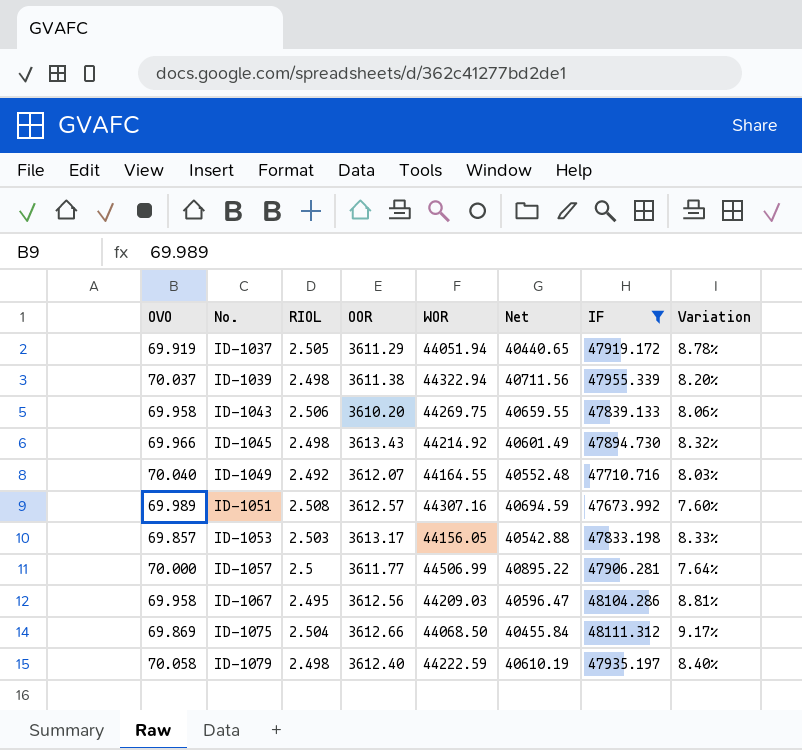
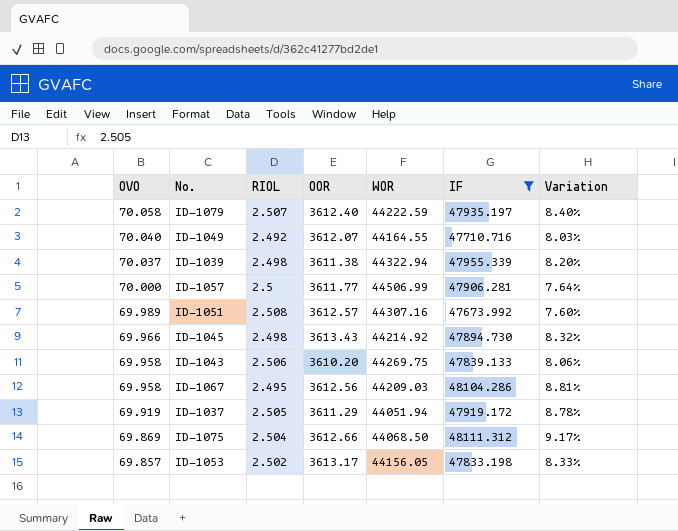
row order: No. ascending -> OVO descending
column Net | formula: [WOR] - [OOR] -> none
ID-1079 | RIOL: 2.498 -> 2.507
ID-1053 | RIOL: 2.503 -> 2.502

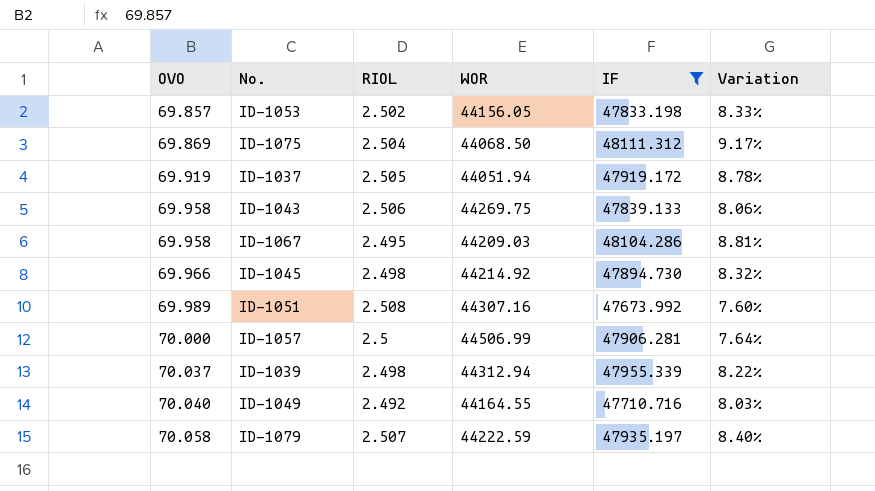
row order: OVO descending -> OVO ascending
column OOR | position: 4 -> none
ID-1039 | WOR: 44322.94 -> 44312.94
ID-1039 | Variation: 8.20% -> 8.22%

